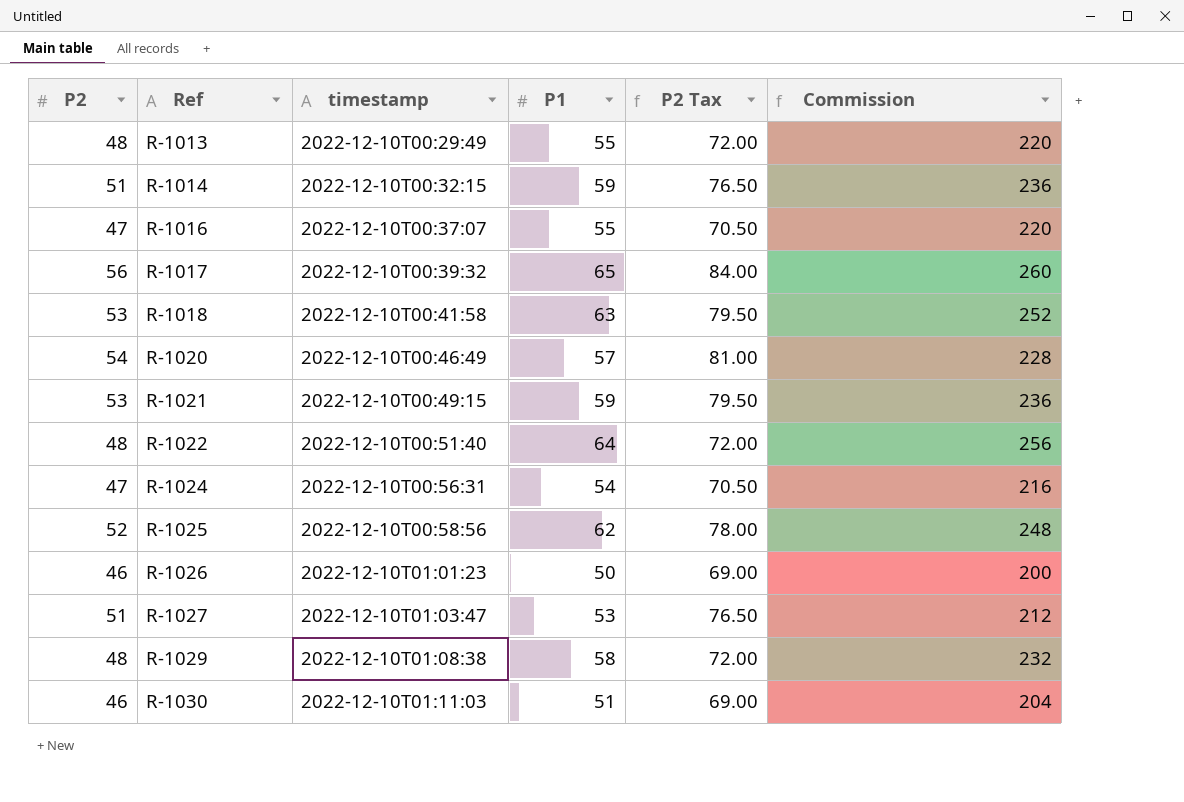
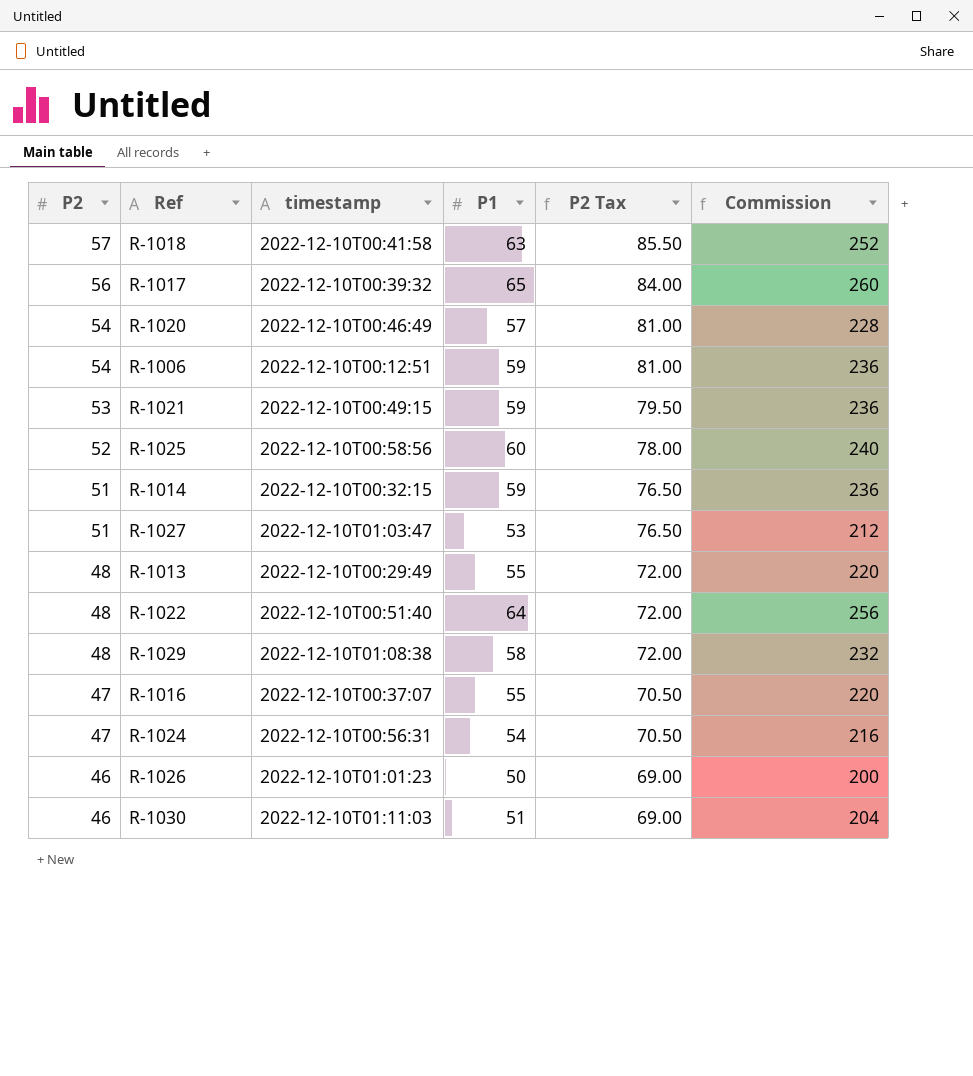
row order: Ref ascending -> P2 descending
R-1018 | P2: 53 -> 57
R-1018 | P2 Tax: 79.50 -> 85.50
row R-1006: none -> 54 | 2022-12-10T00:12:51 | 59 | 81.00 | 236
R-1025 | P1: 62 -> 60
R-1025 | Commission: 248 -> 240

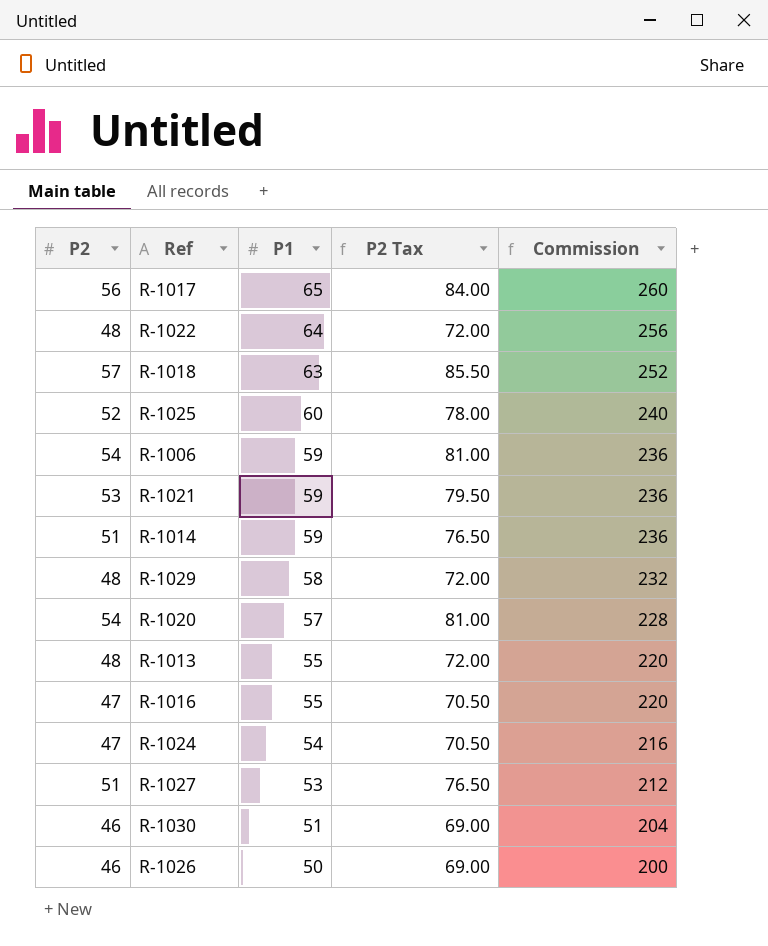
row order: P2 descending -> P1 descending
column timestamp | position: 3 -> none

